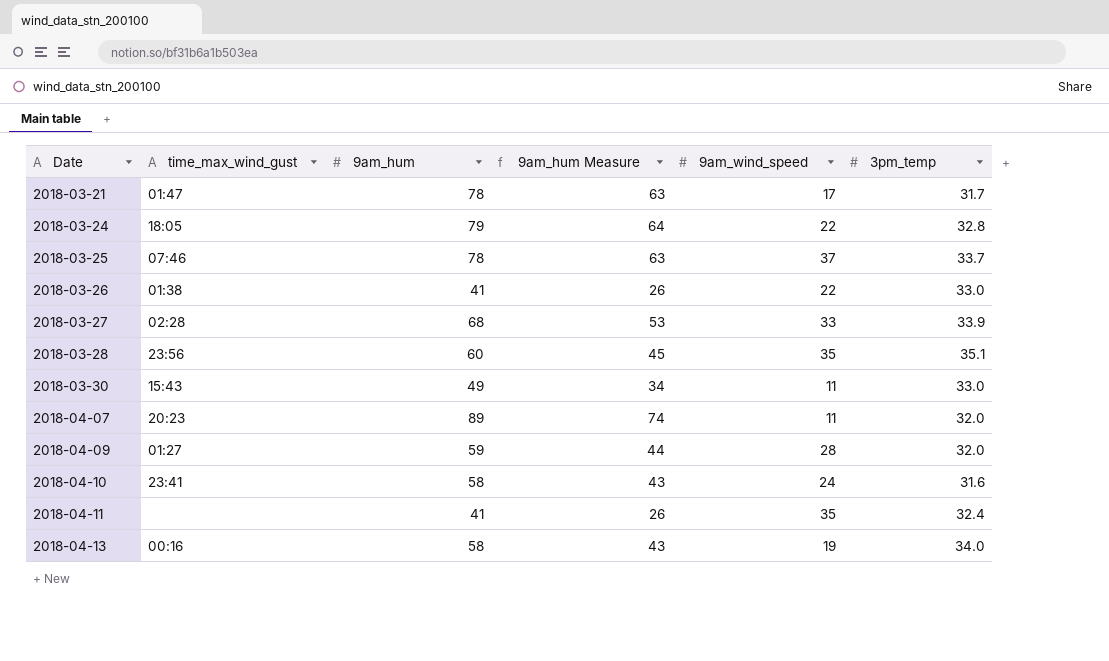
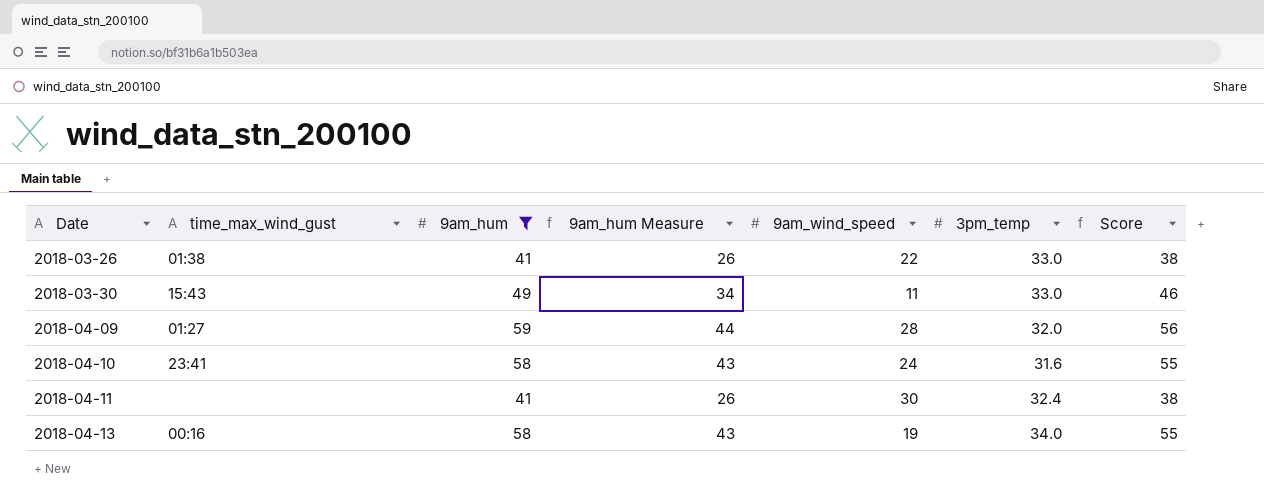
filter: none -> 9am_hum <= 59
column Score | formula: none -> [9am_hum] - 3
2018-04-11 | 9am_wind_speed: 35 -> 30

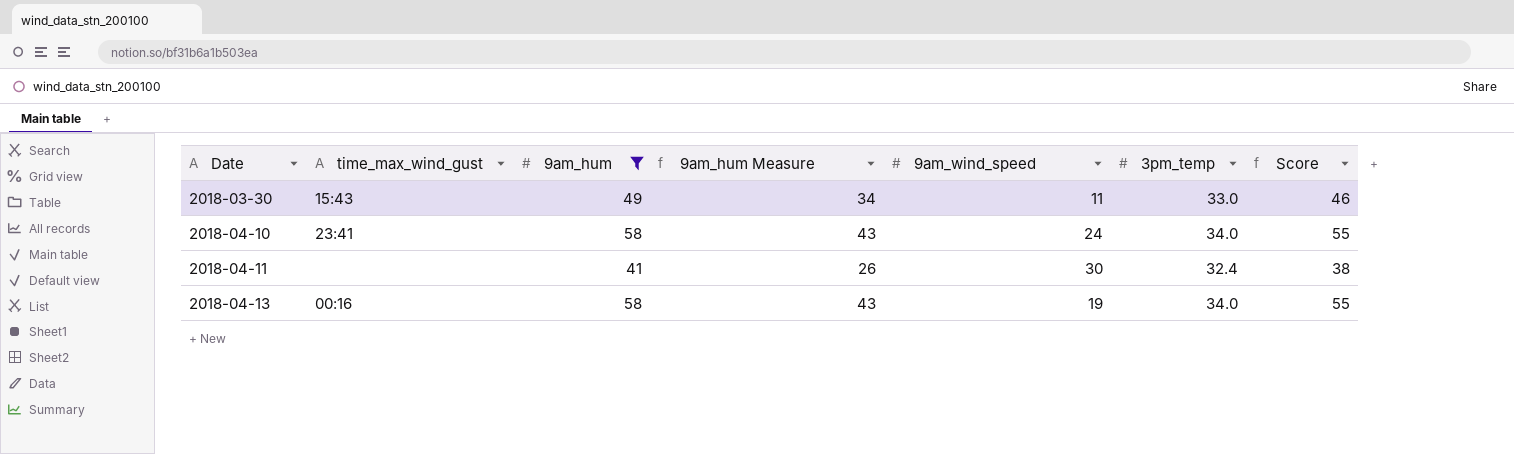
row 2018-03-26: 01:38 | 41 | 26 | 22 | 33.0 | 38 -> none
row 2018-04-09: 01:27 | 59 | 44 | 28 | 32.0 | 56 -> none
2018-04-10 | 3pm_temp: 31.6 -> 34.0

